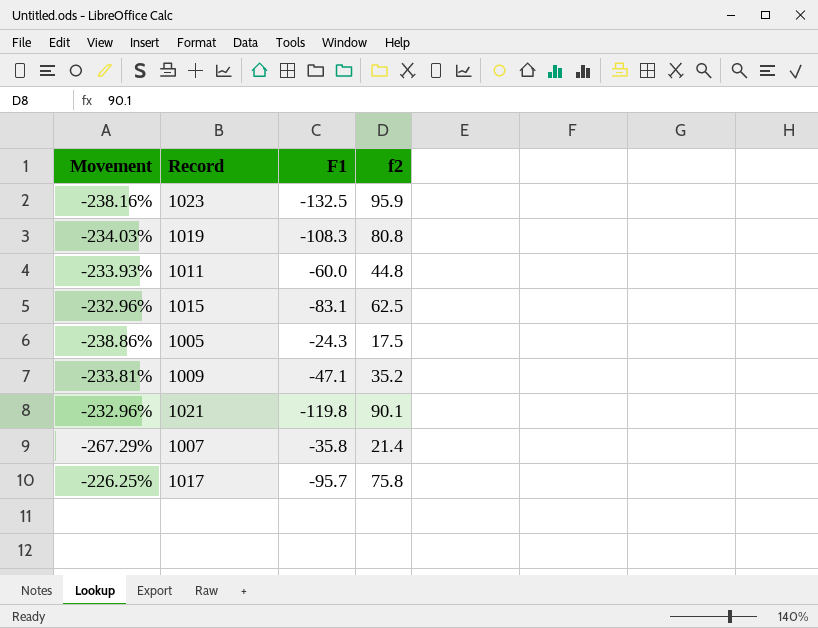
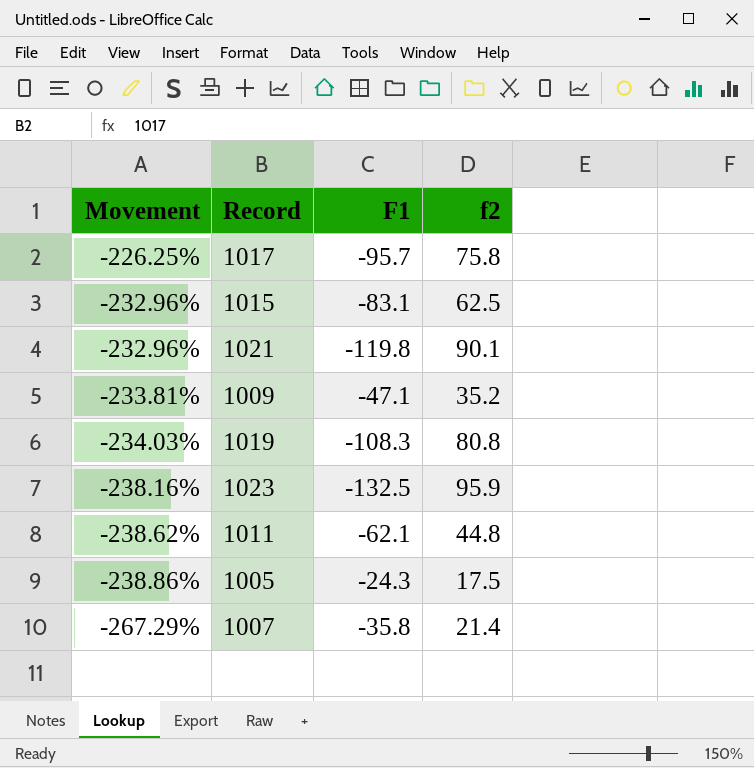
row order: none -> Movement descending
1011 | Movement: -233.93% -> -238.62%
1011 | F1: -60.0 -> -62.1

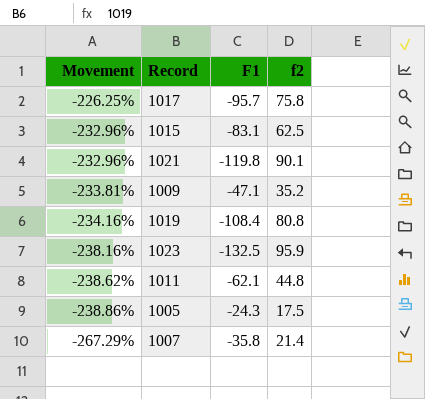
1019 | Movement: -234.03% -> -234.16%
1019 | F1: -108.3 -> -108.4

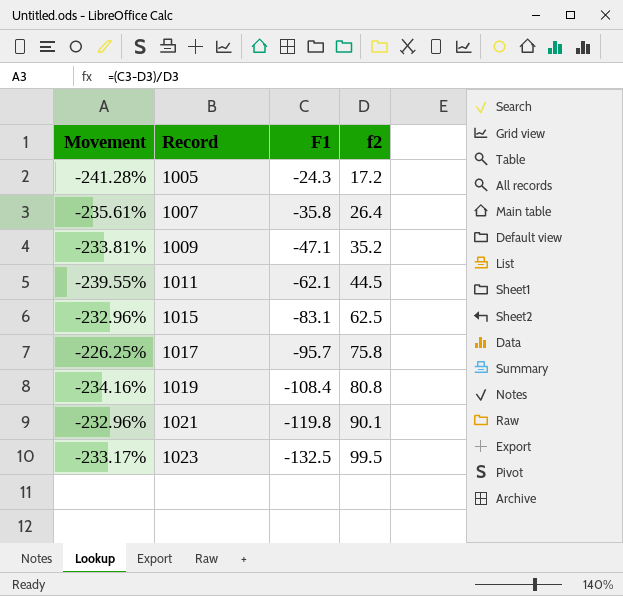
row order: Movement descending -> Record ascending
1005 | Movement: -238.86% -> -241.28%
1005 | f2: 17.5 -> 17.2
1007 | Movement: -267.29% -> -235.61%
1007 | f2: 21.4 -> 26.4
1011 | Movement: -238.62% -> -239.55%
1011 | f2: 44.8 -> 44.5
1023 | Movement: -238.16% -> -233.17%
1023 | f2: 95.9 -> 99.5

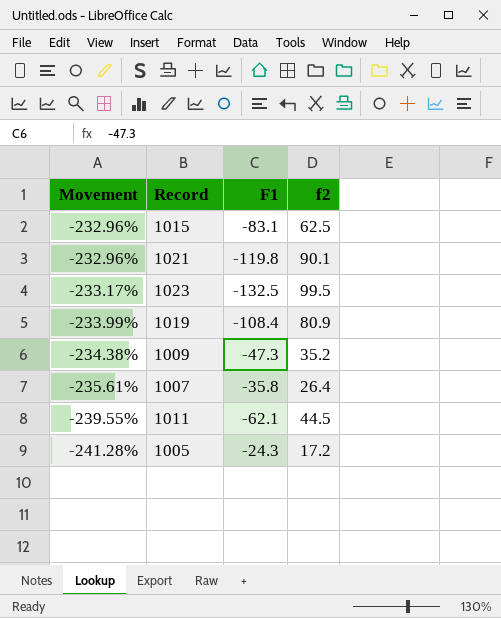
row order: Record ascending -> Movement descending
row 1017: -226.25% | -95.7 | 75.8 -> none
1019 | Movement: -234.16% -> -233.99%
1019 | f2: 80.8 -> 80.9
1009 | Movement: -233.81% -> -234.38%
1009 | F1: -47.1 -> -47.3

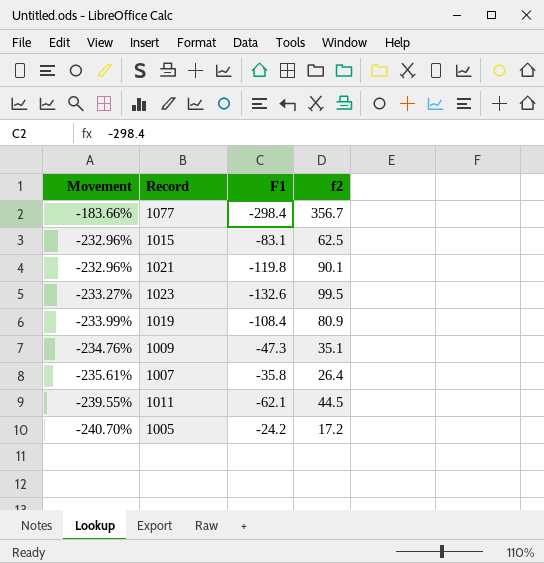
row 1077: none -> -183.66% | -298.4 | 356.7
1023 | Movement: -233.17% -> -233.27%
1023 | F1: -132.5 -> -132.6
1009 | Movement: -234.38% -> -234.76%
1009 | f2: 35.2 -> 35.1
1005 | Movement: -241.28% -> -240.70%
1005 | F1: -24.3 -> -24.2

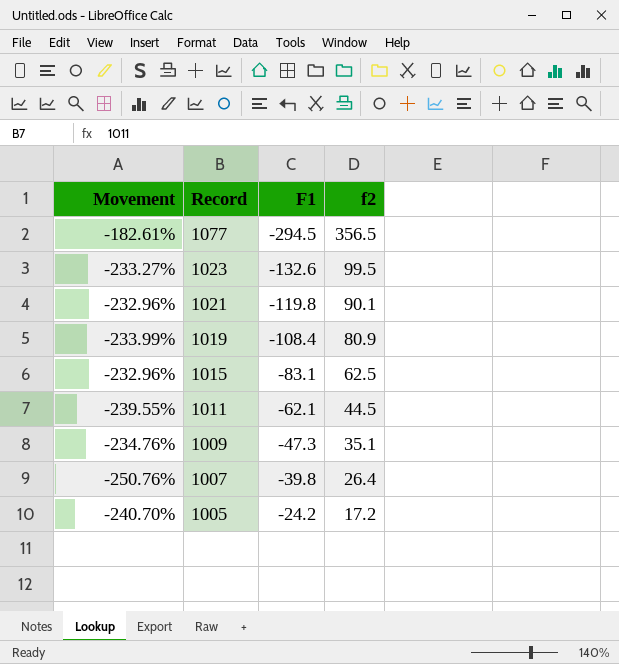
row order: Movement descending -> Record descending
1077 | Movement: -183.66% -> -182.61%
1077 | F1: -298.4 -> -294.5
1077 | f2: 356.7 -> 356.5
1007 | Movement: -235.61% -> -250.76%
1007 | F1: -35.8 -> -39.8

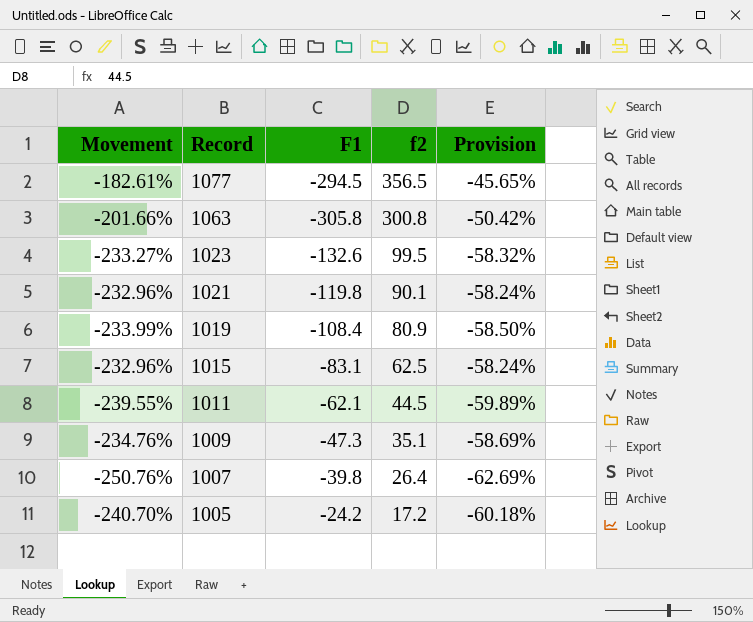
column Provision | formula: none -> [Movement] * 0.25
row 1063: none -> -201.66% | -305.8 | 300.8 | -50.42%

